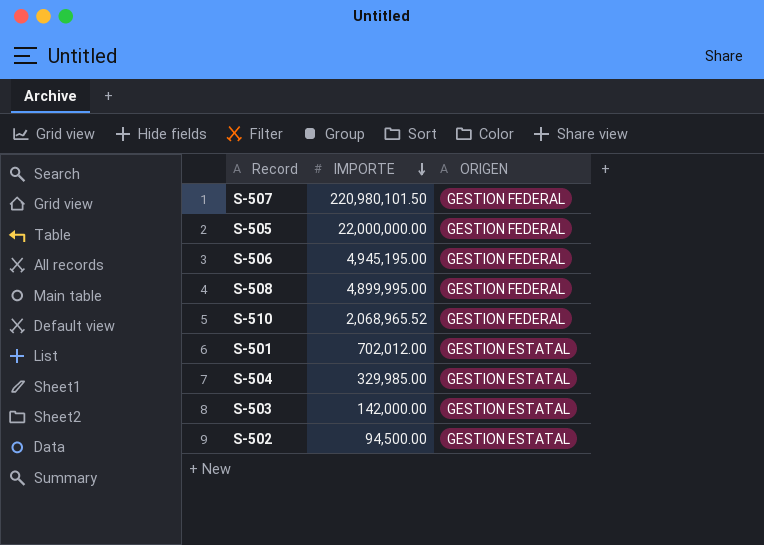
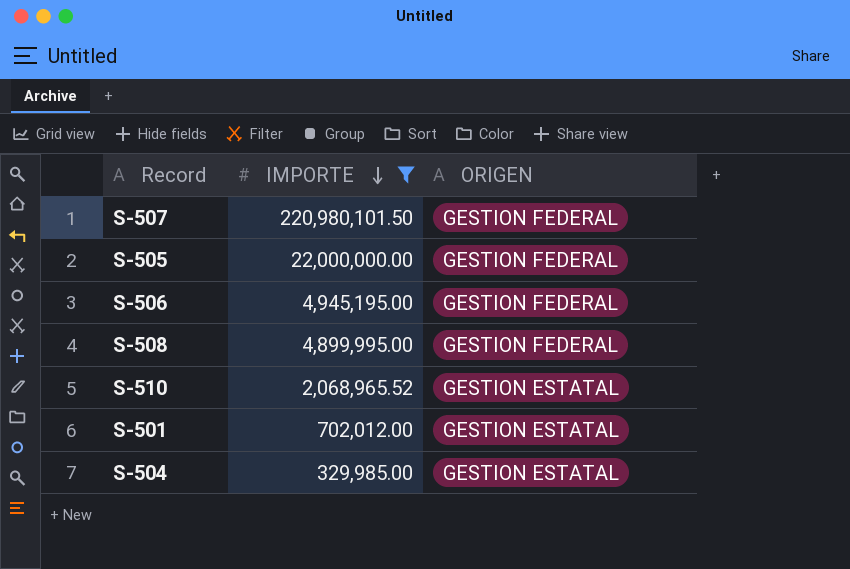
filter: none -> IMPORTE >= 329,985.00
S-510 | ORIGEN: GESTION FEDERAL -> GESTION ESTATAL

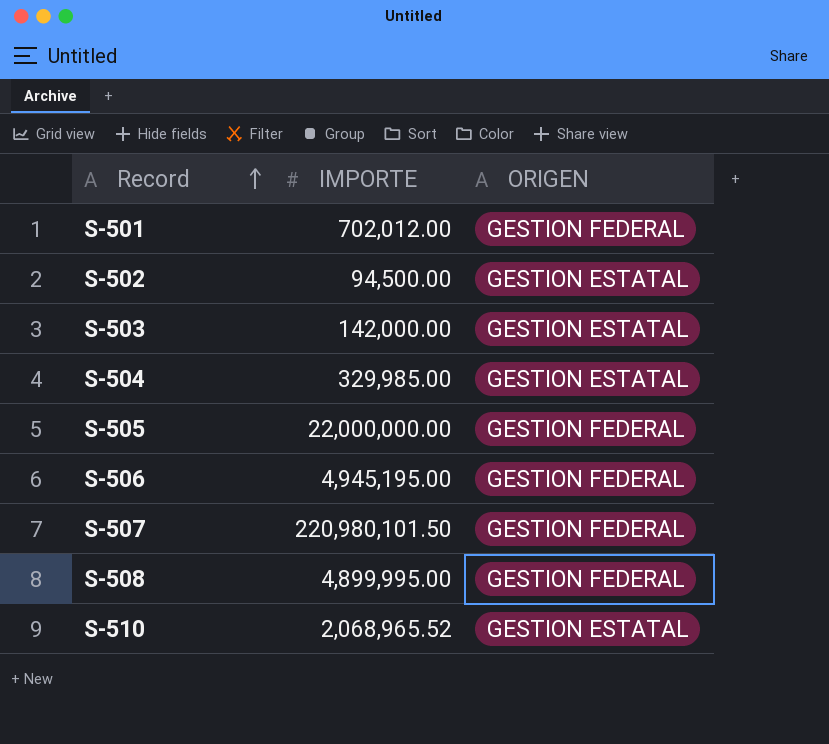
filter: IMPORTE >= 329,985.00 -> none
row order: IMPORTE descending -> Record ascending
S-501 | ORIGEN: GESTION ESTATAL -> GESTION FEDERAL

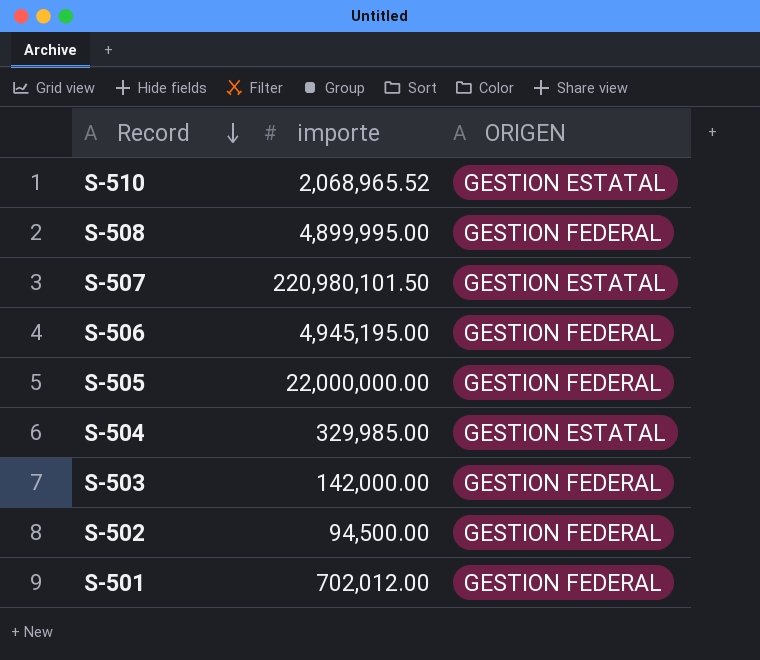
row order: Record ascending -> Record descending
column name: IMPORTE -> importe
S-507 | ORIGEN: GESTION FEDERAL -> GESTION ESTATAL
S-503 | ORIGEN: GESTION ESTATAL -> GESTION FEDERAL
S-502 | ORIGEN: GESTION ESTATAL -> GESTION FEDERAL

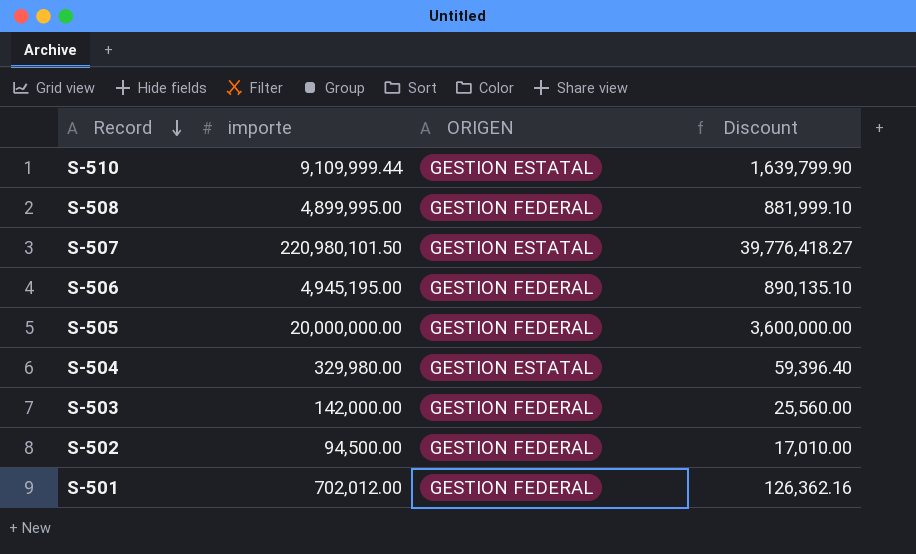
column Discount | formula: none -> [importe] * 0.18
S-510 | importe: 2,068,965.52 -> 9,109,999.44
S-505 | importe: 22,000,000.00 -> 20,000,000.00
S-504 | importe: 329,985.00 -> 329,980.00

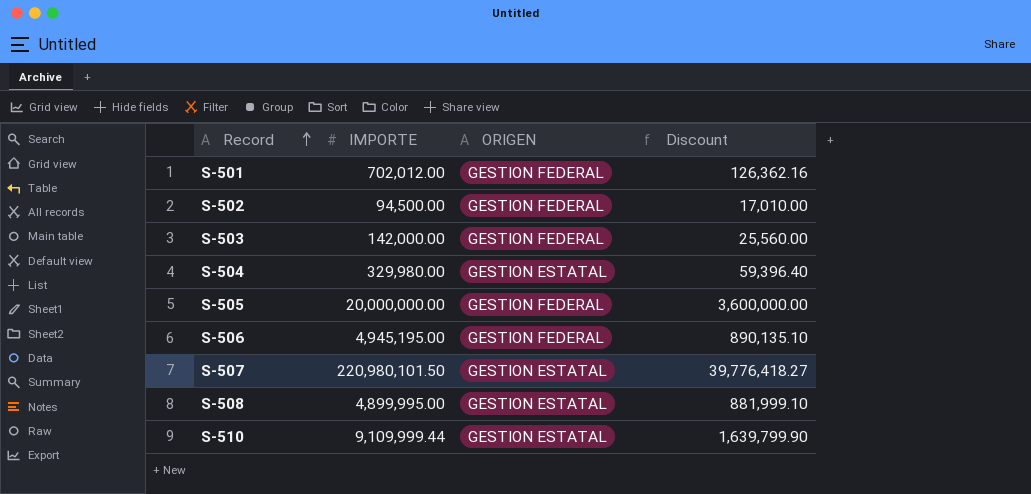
row order: Record descending -> Record ascending
column name: importe -> IMPORTE
S-508 | ORIGEN: GESTION FEDERAL -> GESTION ESTATAL

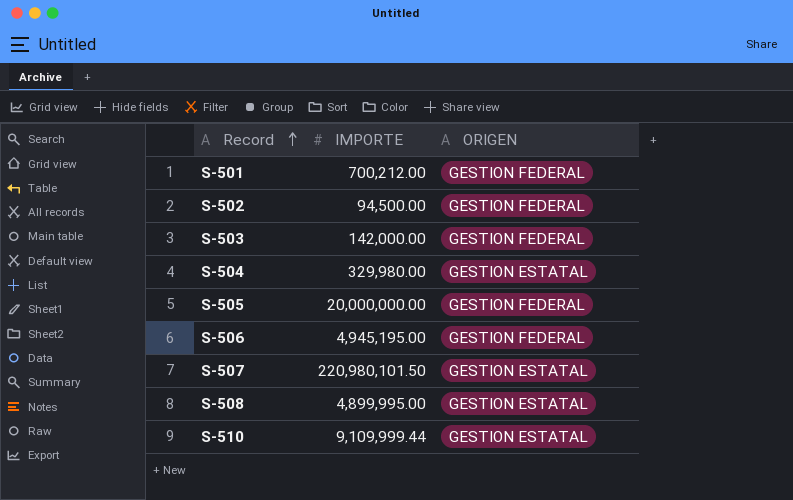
column Discount | formula: [IMPORTE] * 0.18 -> none
S-501 | IMPORTE: 702,012.00 -> 700,212.00

